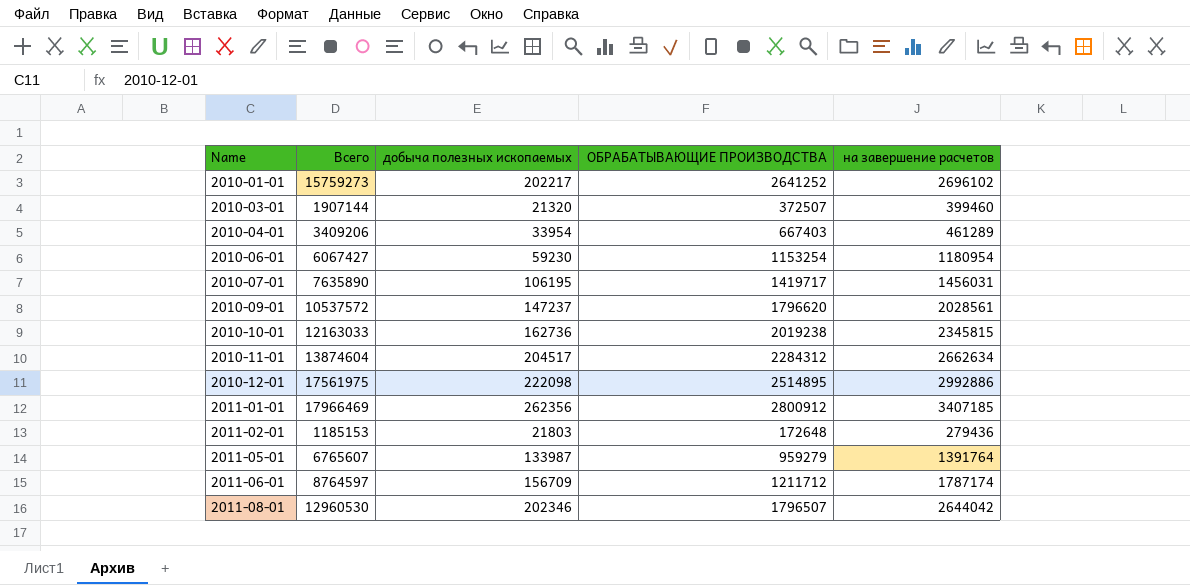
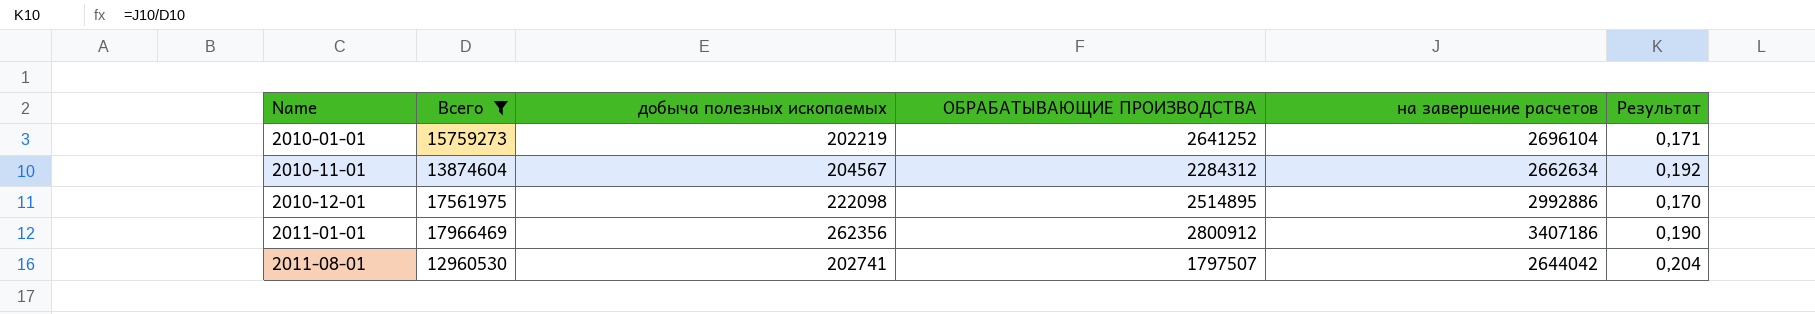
filter: none -> Всего >= 12960530
column Результат | formula: none -> [на завершение расчетов] / [Всего]
2010-01-01 | добыча полезных ископаемых: 202217 -> 202219
2010-01-01 | на завершение расчетов: 2696102 -> 2696104
2010-11-01 | добыча полезных ископаемых: 204517 -> 204567
2011-01-01 | на завершение расчетов: 3407185 -> 3407186
2011-08-01 | добыча полезных ископаемых: 202346 -> 202741
2011-08-01 | ОБРАБАТЫВАЮЩИЕ ПРОИЗВОДСТВА: 1796507 -> 1797507

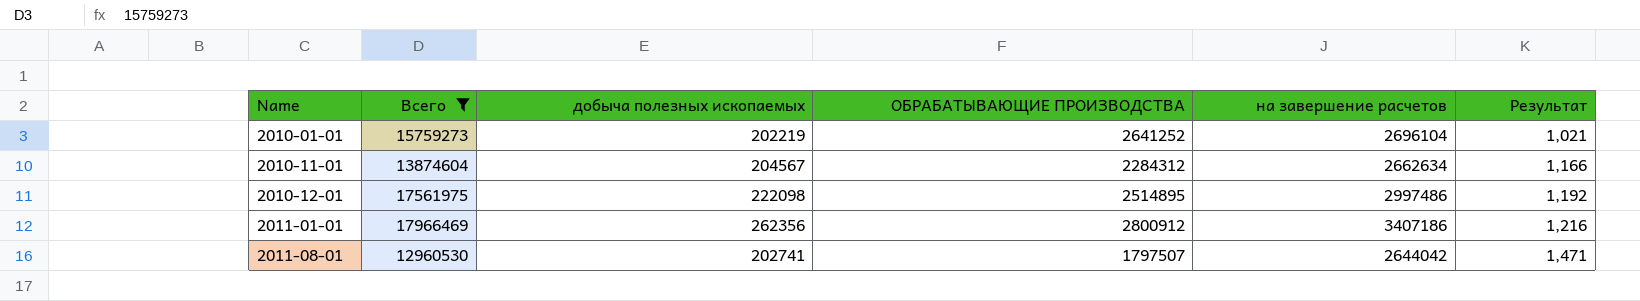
column Результат | formula: [на завершение расчетов] / [Всего] -> [на завершение расчетов] / [ОБРАБАТЫВАЮЩИЕ ПРОИЗВОДСТВА]
2010-12-01 | на завершение расчетов: 2992886 -> 2997486

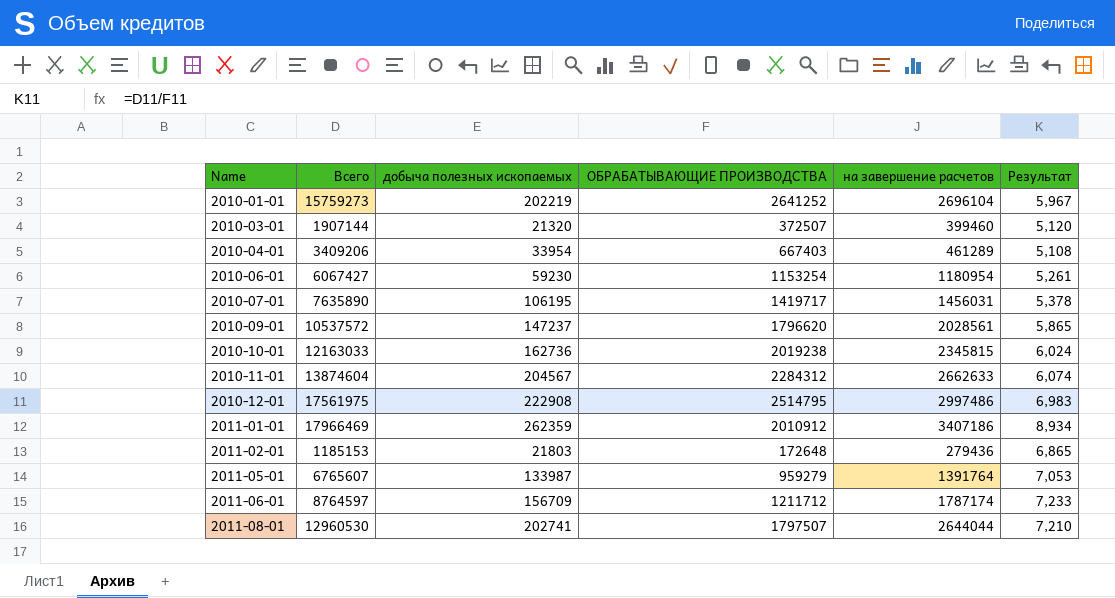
filter: Всего >= 12960530 -> none
column Результат | formula: [на завершение расчетов] / [ОБРАБАТЫВАЮЩИЕ ПРОИЗВОДСТВА] -> [Всего] / [ОБРАБАТЫВАЮЩИЕ ПРОИЗВОДСТВА]
2010-11-01 | на завершение расчетов: 2662634 -> 2662633
2010-12-01 | добыча полезных ископаемых: 222098 -> 222908
2010-12-01 | ОБРАБАТЫВАЮЩИЕ ПРОИЗВОДСТВА: 2514895 -> 2514795
2011-01-01 | добыча полезных ископаемых: 262356 -> 262359
2011-01-01 | ОБРАБАТЫВАЮЩИЕ ПРОИЗВОДСТВА: 2800912 -> 2010912
2011-08-01 | на завершение расчетов: 2644042 -> 2644044

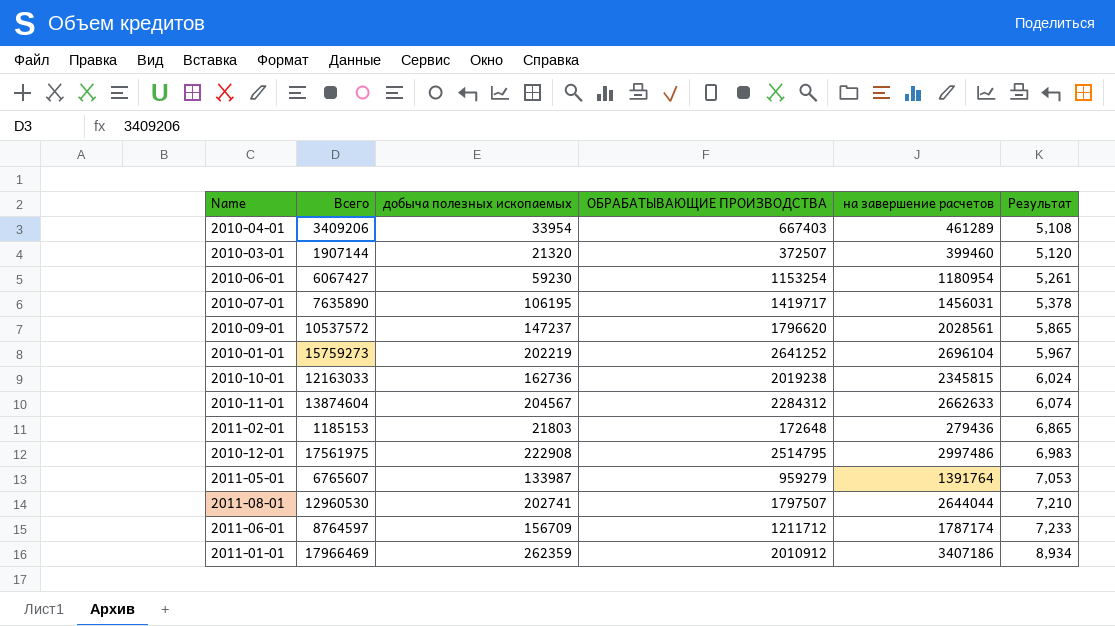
row order: Name ascending -> Результат ascending

